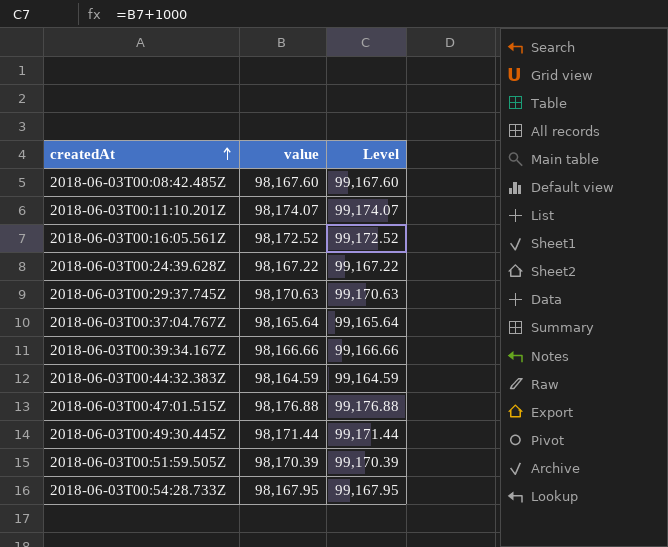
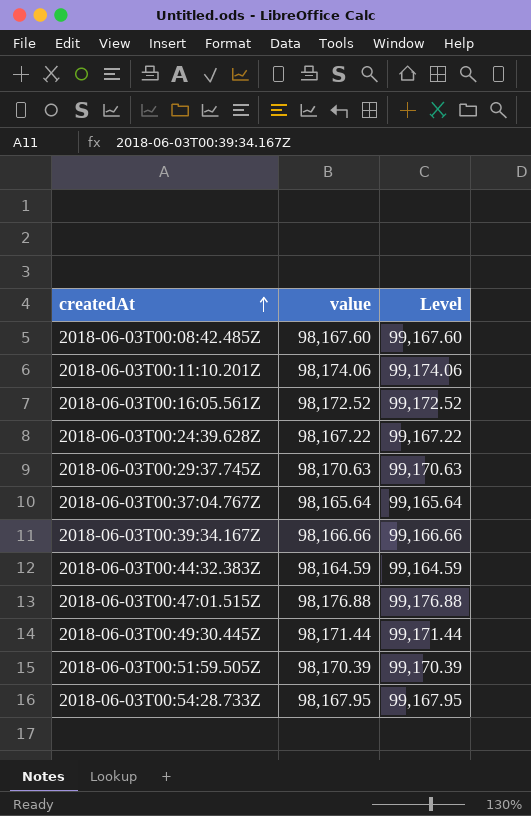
2018-06-03T00:11:10.201Z | value: 98,174.07 -> 98,174.06
2018-06-03T00:11:10.201Z | Level: 99,174.07 -> 99,174.06

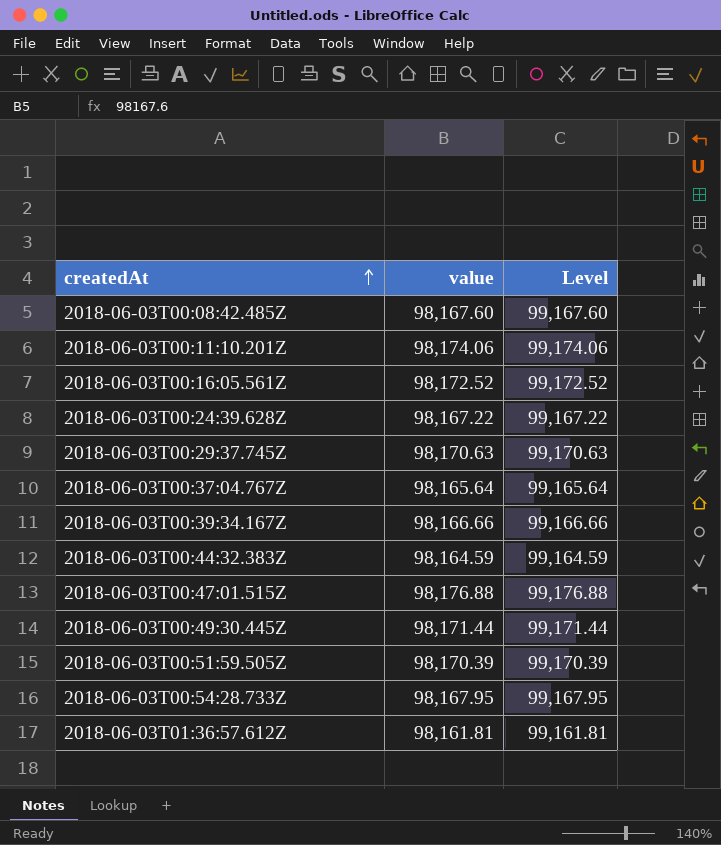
row 2018-06-03T01:36:57.612Z: none -> 98,161.81 | 99,161.81

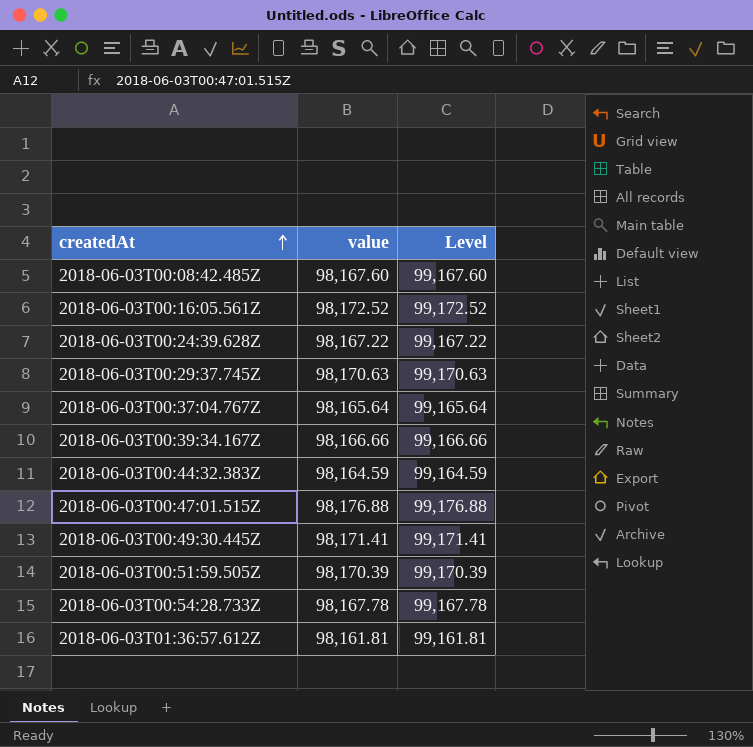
row 2018-06-03T00:11:10.201Z: 98,174.06 | 99,174.06 -> none
2018-06-03T00:49:30.445Z | value: 98,171.44 -> 98,171.41
2018-06-03T00:49:30.445Z | Level: 99,171.44 -> 99,171.41
2018-06-03T00:54:28.733Z | value: 98,167.95 -> 98,167.78
2018-06-03T00:54:28.733Z | Level: 99,167.95 -> 99,167.78

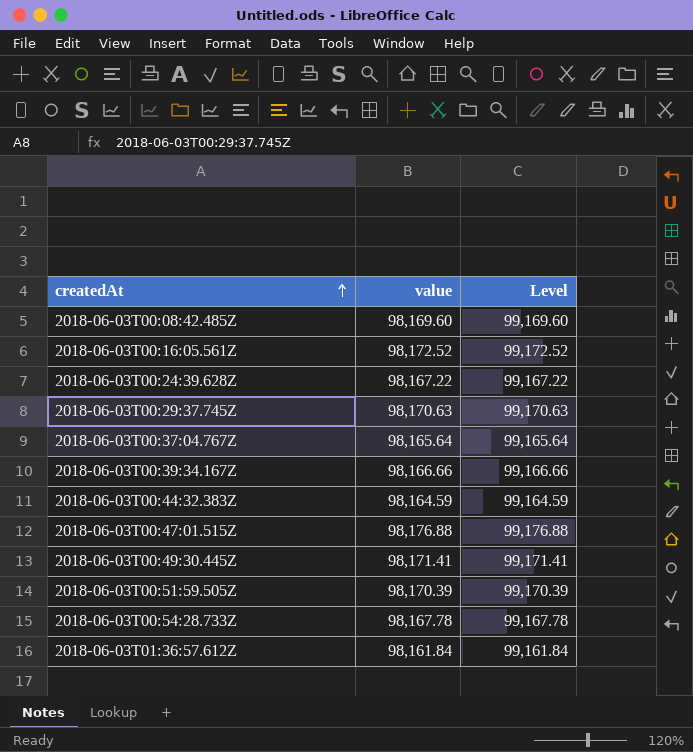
2018-06-03T00:08:42.485Z | value: 98,167.60 -> 98,169.60
2018-06-03T00:08:42.485Z | Level: 99,167.60 -> 99,169.60
2018-06-03T01:36:57.612Z | value: 98,161.81 -> 98,161.84
2018-06-03T01:36:57.612Z | Level: 99,161.81 -> 99,161.84

